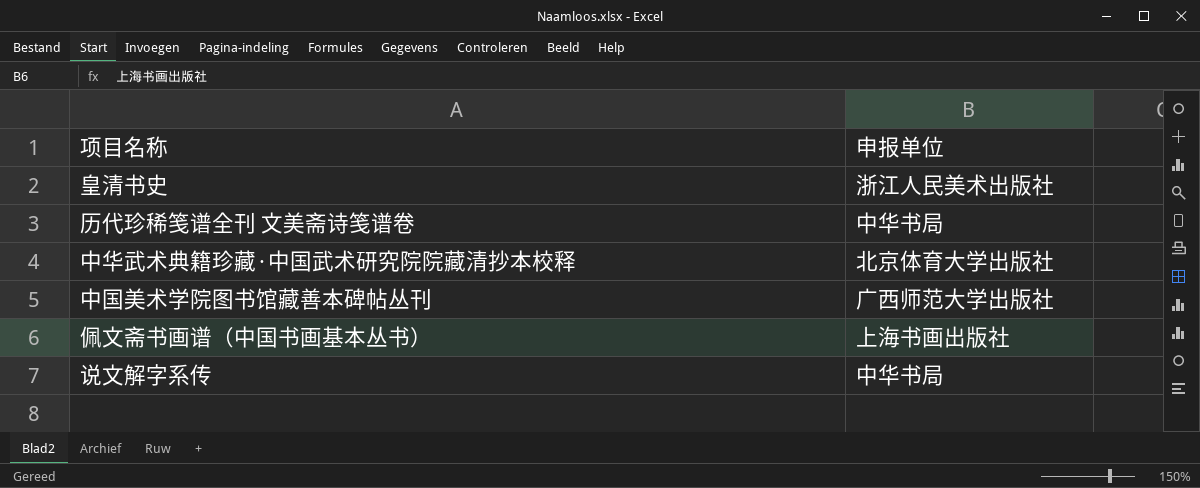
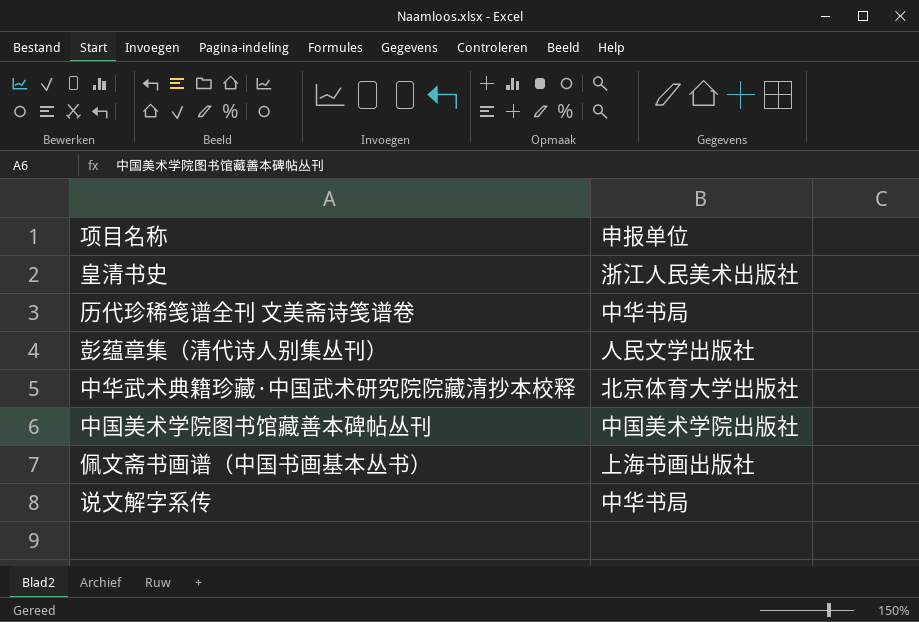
row 彭蕴章集（清代诗人别集丛刊）: none -> 人民文学出版社
中国美术学院图书馆藏善本碑帖丛刊 | 申报单位: 广西师范大学出版社 -> 中国美术学院出版社

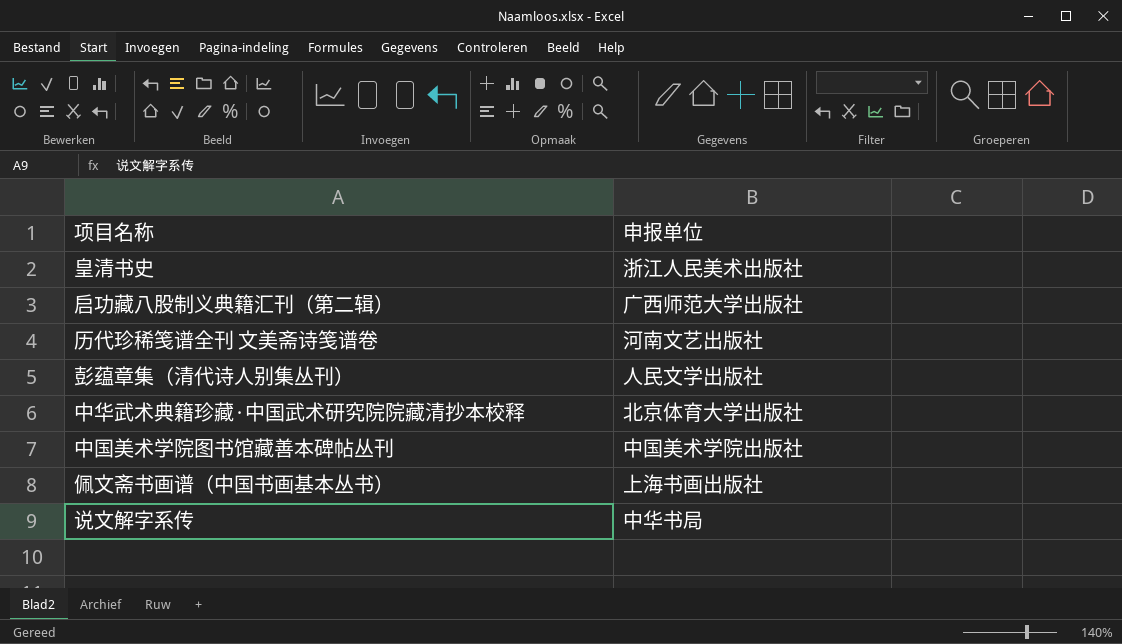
row 启功藏八股制义典籍汇刊（第二辑）: none -> 广西师范大学出版社
历代珍稀笺谱全刊 文美斋诗笺谱卷 | 申报单位: 中华书局 -> 河南文艺出版社

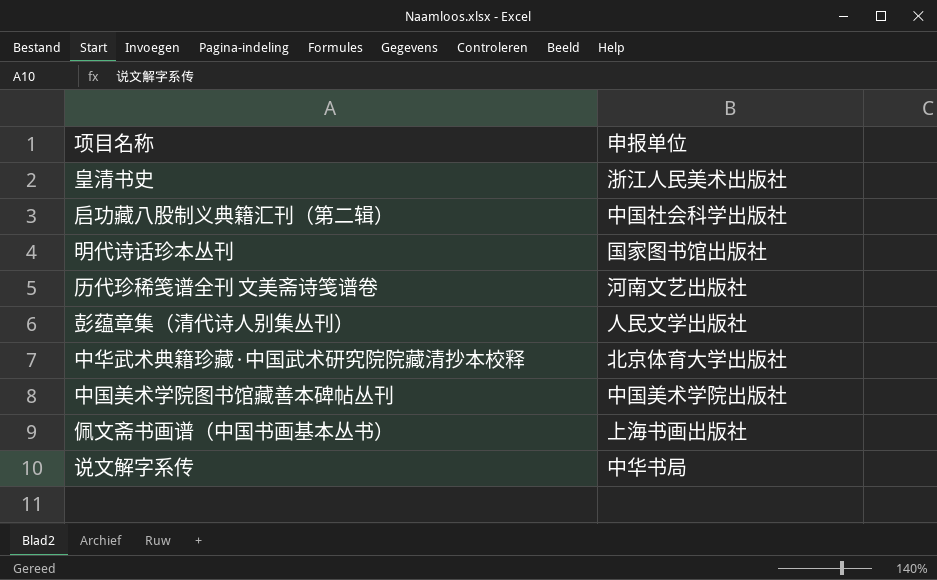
启功藏八股制义典籍汇刊（第二辑） | 申报单位: 广西师范大学出版社 -> 中国社会科学出版社
row 明代诗话珍本丛刊: none -> 国家图书馆出版社

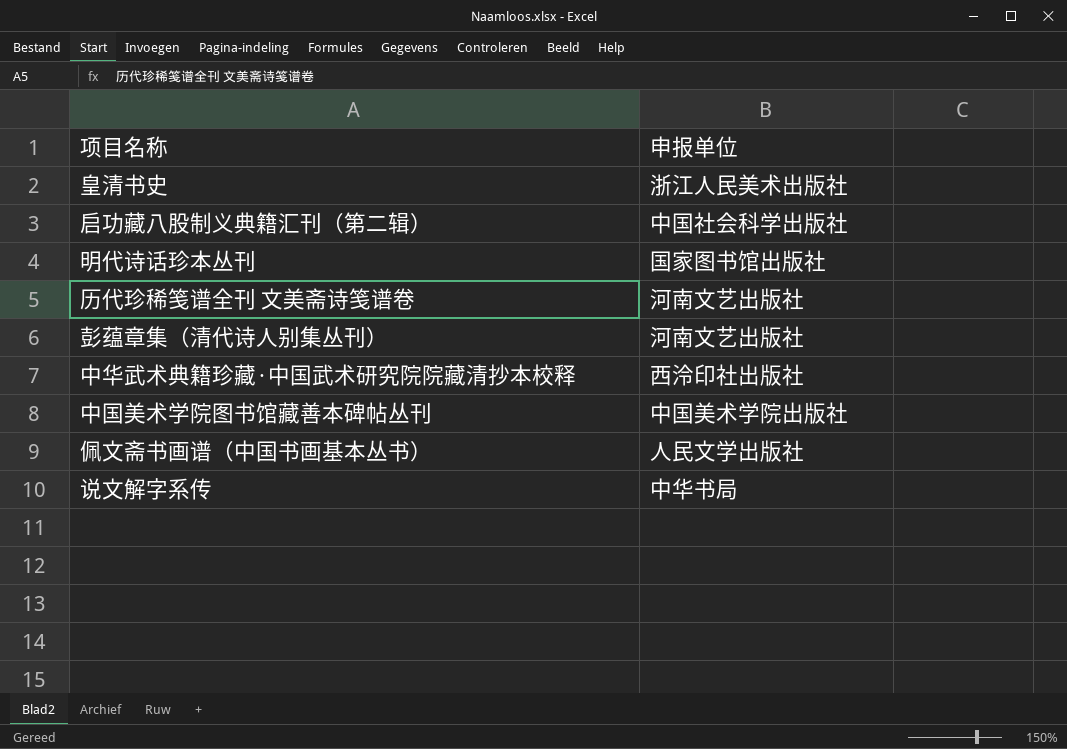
彭蕴章集（清代诗人别集丛刊） | 申报单位: 人民文学出版社 -> 河南文艺出版社
中华武术典籍珍藏·中国武术研究院院藏清抄本校释 | 申报单位: 北京体育大学出版社 -> 西泠印社出版社
佩文斋书画谱（中国书画基本丛书） | 申报单位: 上海书画出版社 -> 人民文学出版社

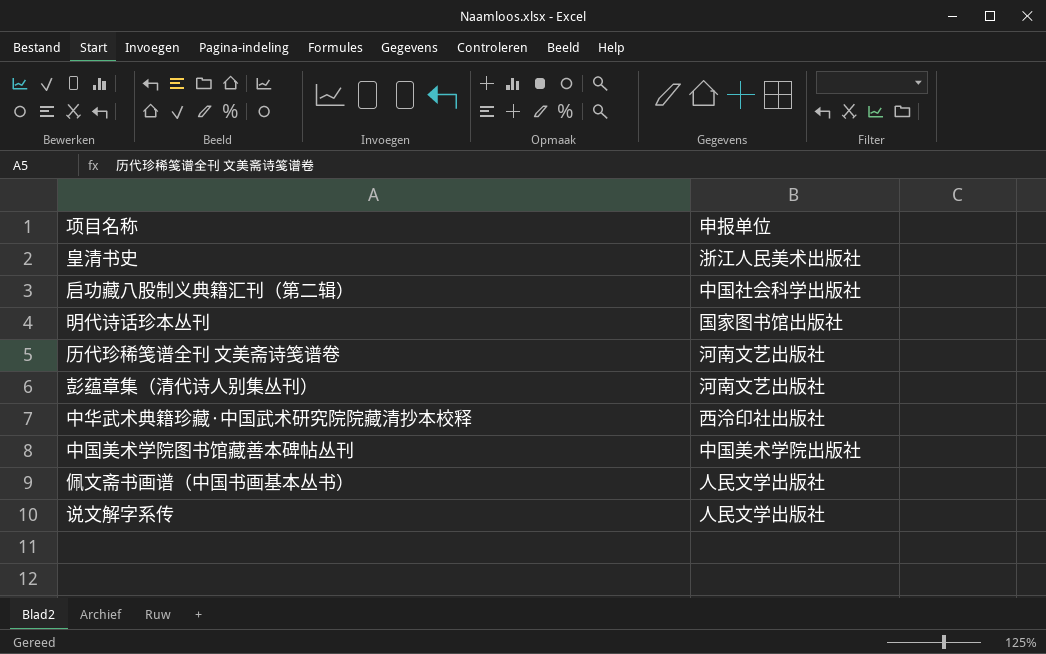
说文解字系传 | 申报单位: 中华书局 -> 人民文学出版社

